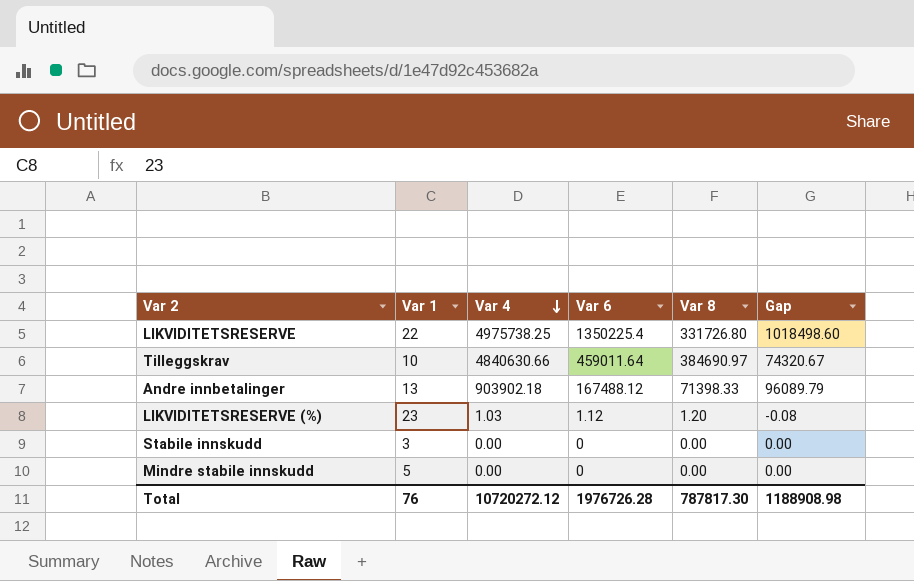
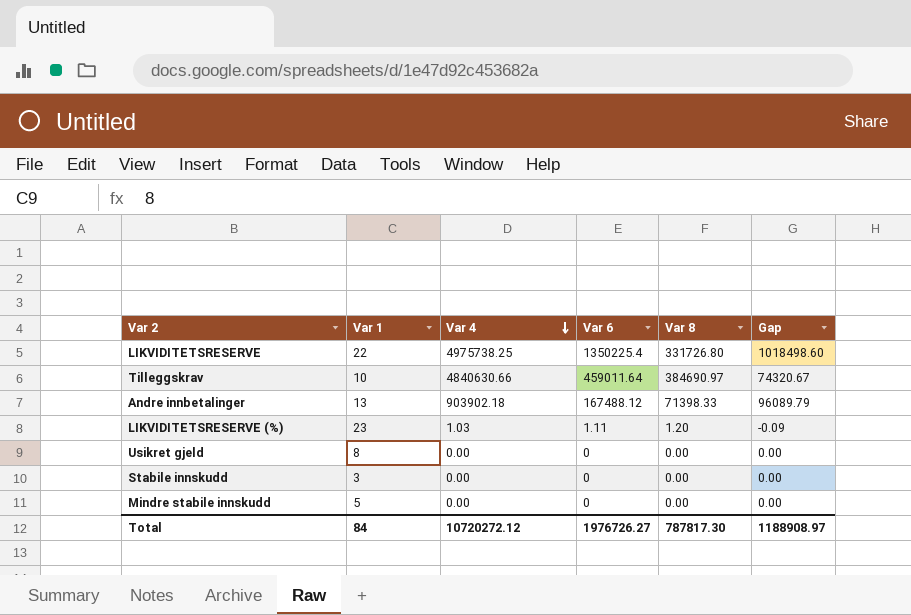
LIKVIDITETSRESERVE (%) | Var 6: 1.12 -> 1.11
LIKVIDITETSRESERVE (%) | Gap: -0.08 -> -0.09
row Usikret gjeld: none -> 8 | 0.00 | 0 | 0.00 | 0.00
Total | Var 1: 76 -> 84
Total | Var 6: 1976726.28 -> 1976726.27
Total | Gap: 1188908.98 -> 1188908.97

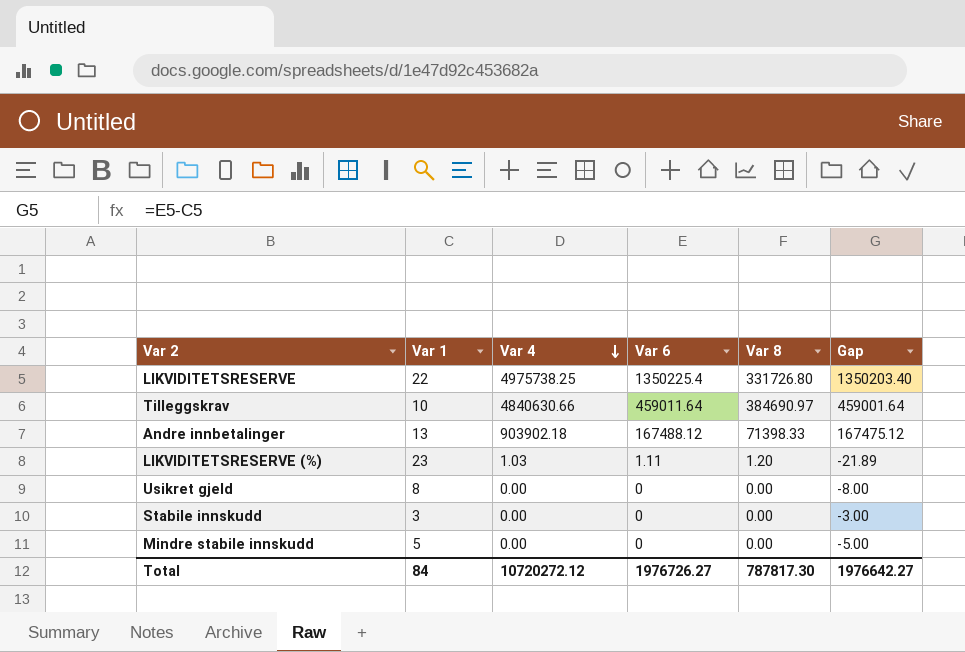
column Gap | formula: [Var 6] - [Var 8] -> [Var 6] - [Var 1]
Total | Gap: 1188908.97 -> 1976642.27

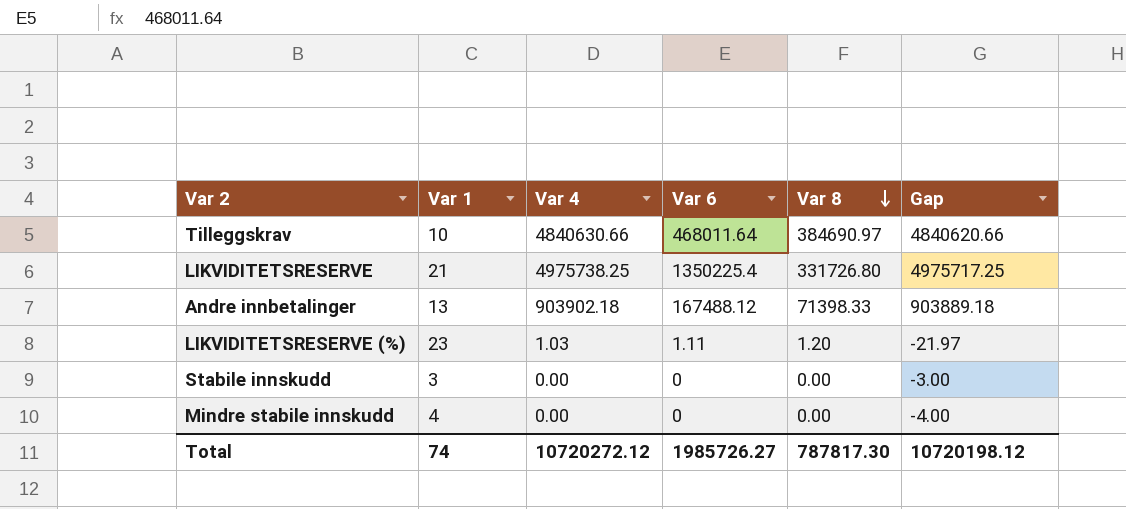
row order: Var 4 descending -> Var 8 descending
column Gap | formula: [Var 6] - [Var 1] -> [Var 4] - [Var 1]
row Usikret gjeld: 8 | 0.00 | 0 | 0.00 | -8.00 -> none
Tilleggskrav | Var 6: 459011.64 -> 468011.64
LIKVIDITETSRESERVE | Var 1: 22 -> 21
Mindre stabile innskudd | Var 1: 5 -> 4
Total | Var 1: 84 -> 74
Total | Var 6: 1976726.27 -> 1985726.27
Total | Gap: 1976642.27 -> 10720198.12

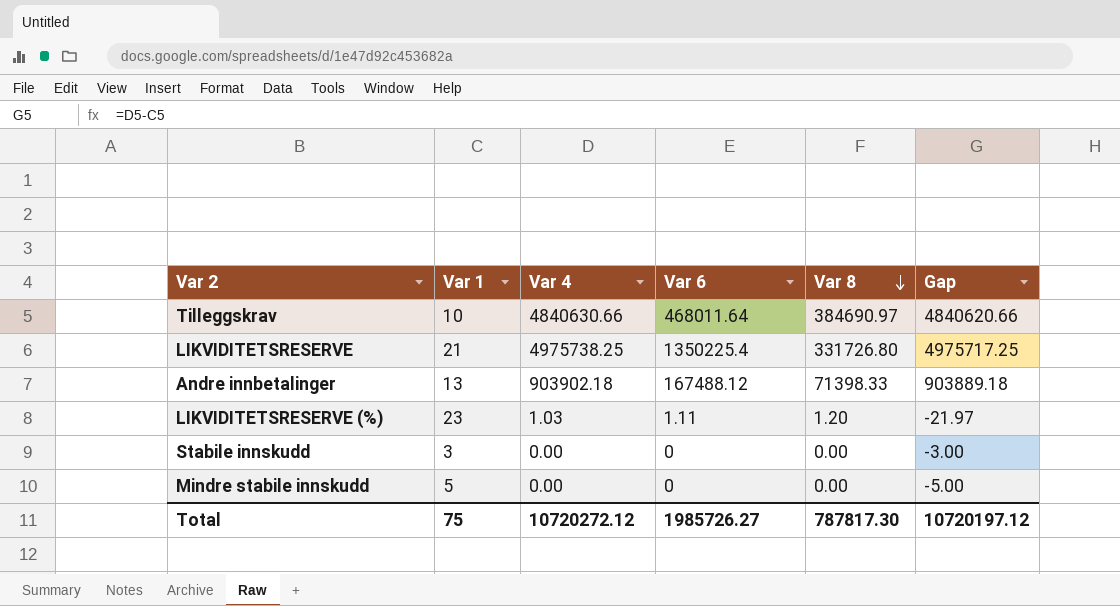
Mindre stabile innskudd | Var 1: 4 -> 5
Mindre stabile innskudd | Gap: -4.00 -> -5.00
Total | Var 1: 74 -> 75
Total | Gap: 10720198.12 -> 10720197.12

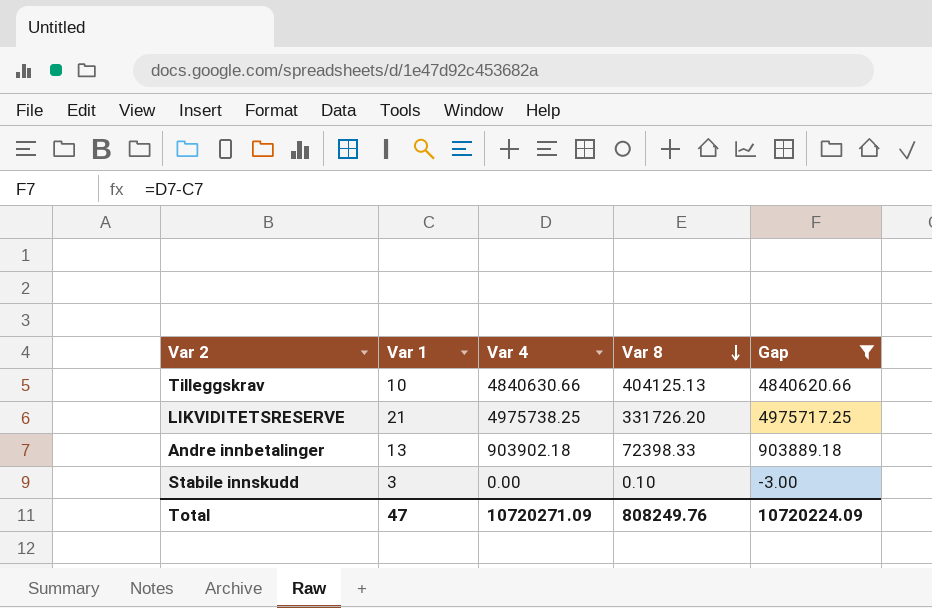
filter: none -> Gap >= -3.00
column Var 6 | position: 4 -> none
Tilleggskrav | Var 8: 384690.97 -> 404125.13
LIKVIDITETSRESERVE | Var 8: 331726.80 -> 331726.20
Andre innbetalinger | Var 8: 71398.33 -> 72398.33
Stabile innskudd | Var 8: 0.00 -> 0.10
Total | Var 1: 75 -> 47
Total | Var 4: 10720272.12 -> 10720271.09
Total | Var 8: 787817.30 -> 808249.76
Total | Gap: 10720197.12 -> 10720224.09

